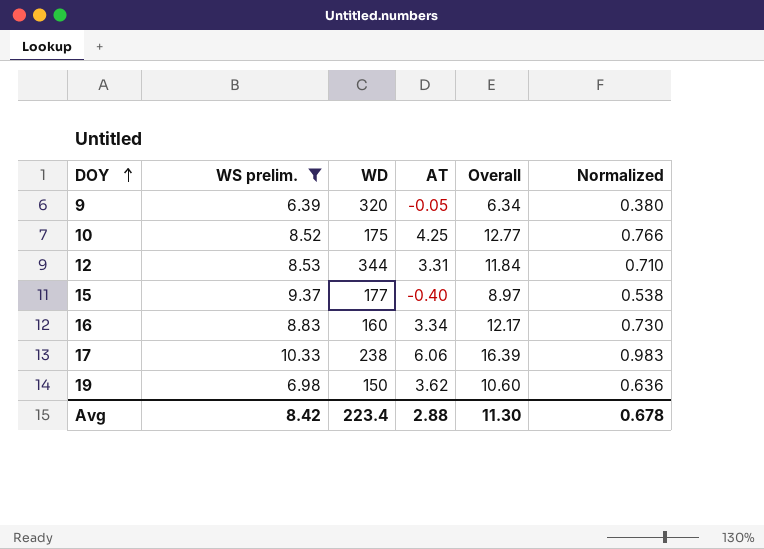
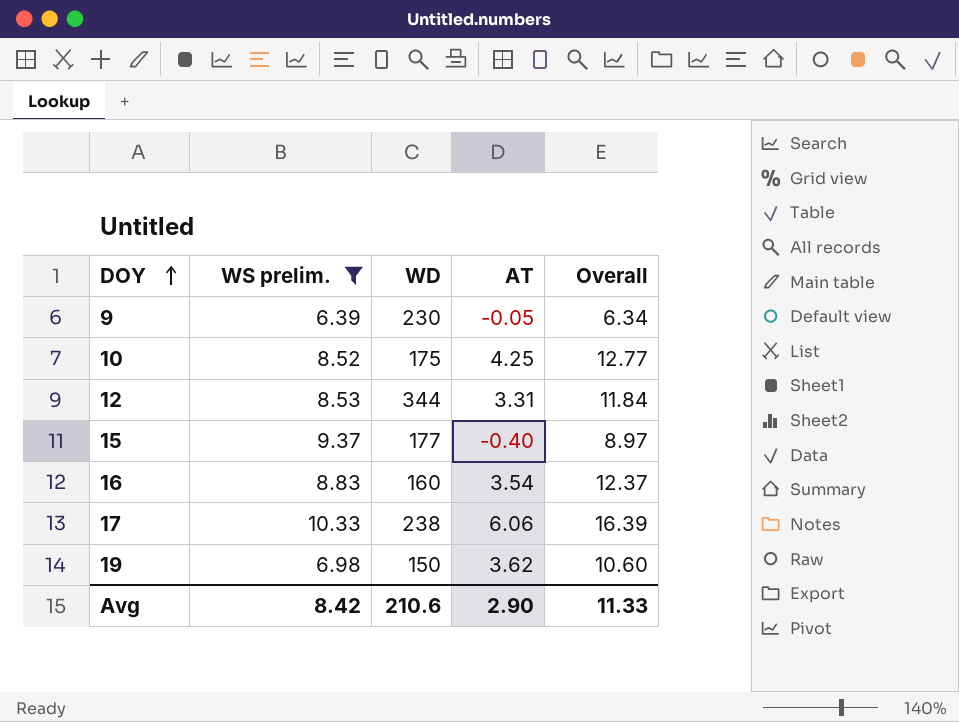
column Normalized | formula: [Overall] * 0.06 -> none
9 | WD: 320 -> 230
16 | AT: 3.34 -> 3.54
16 | Overall: 12.17 -> 12.37
Avg | WD: 223.4 -> 210.6
Avg | AT: 2.88 -> 2.90
Avg | Overall: 11.30 -> 11.33

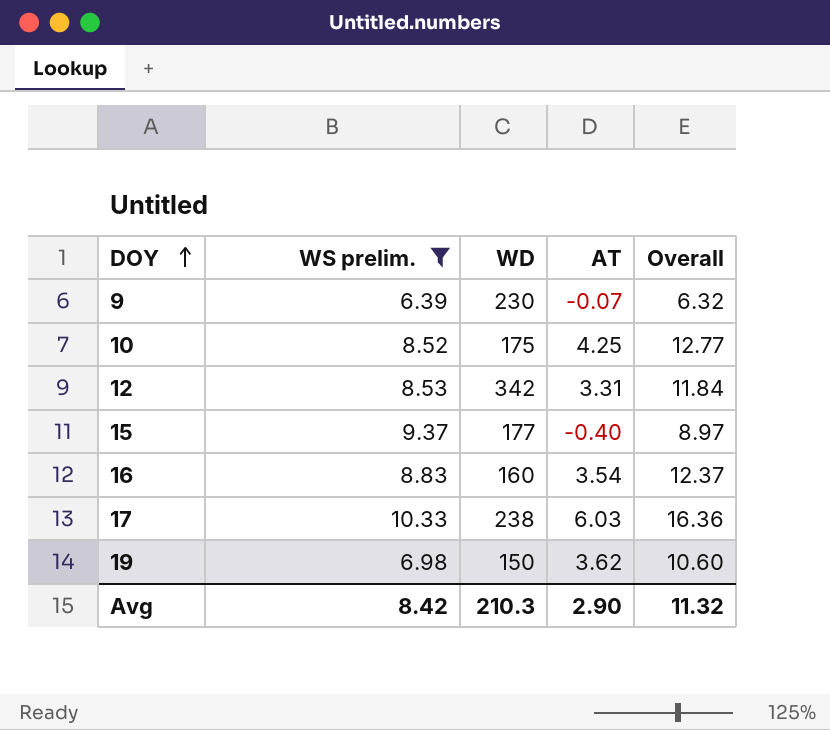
9 | AT: -0.05 -> -0.07
9 | Overall: 6.34 -> 6.32
12 | WD: 344 -> 342
17 | AT: 6.06 -> 6.03
17 | Overall: 16.39 -> 16.36
Avg | WD: 210.6 -> 210.3
Avg | Overall: 11.33 -> 11.32

